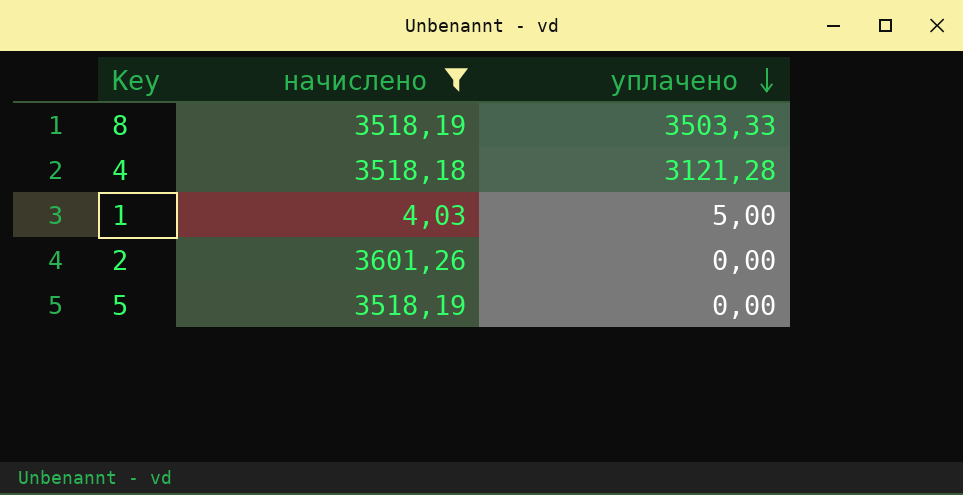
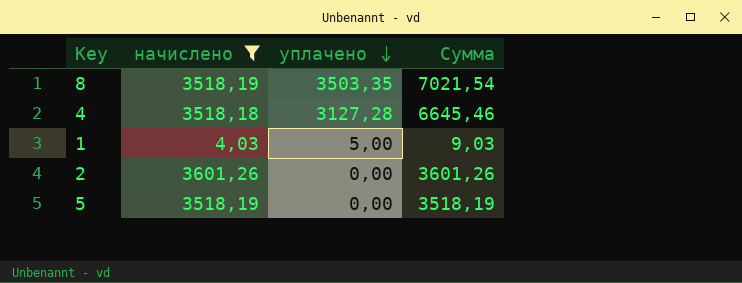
column Сумма | formula: none -> [начислено] + [уплачено]
8 | уплачено: 3503,33 -> 3503,35
4 | уплачено: 3121,28 -> 3127,28

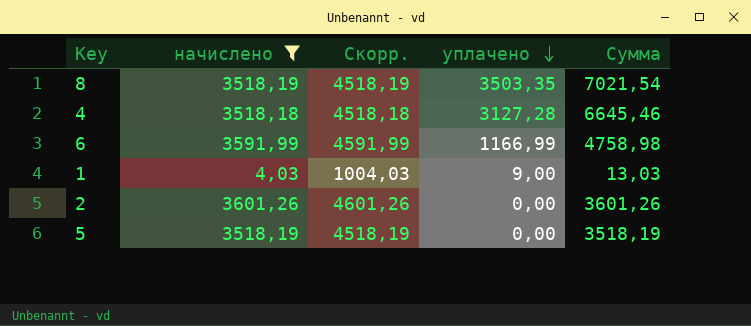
column Скорр. | formula: none -> [начислено] + 1000
row 6: none -> 3591,99 | 4591,99 | 1166,99 | 4758,98
1 | уплачено: 5,00 -> 9,00
1 | Сумма: 9,03 -> 13,03

